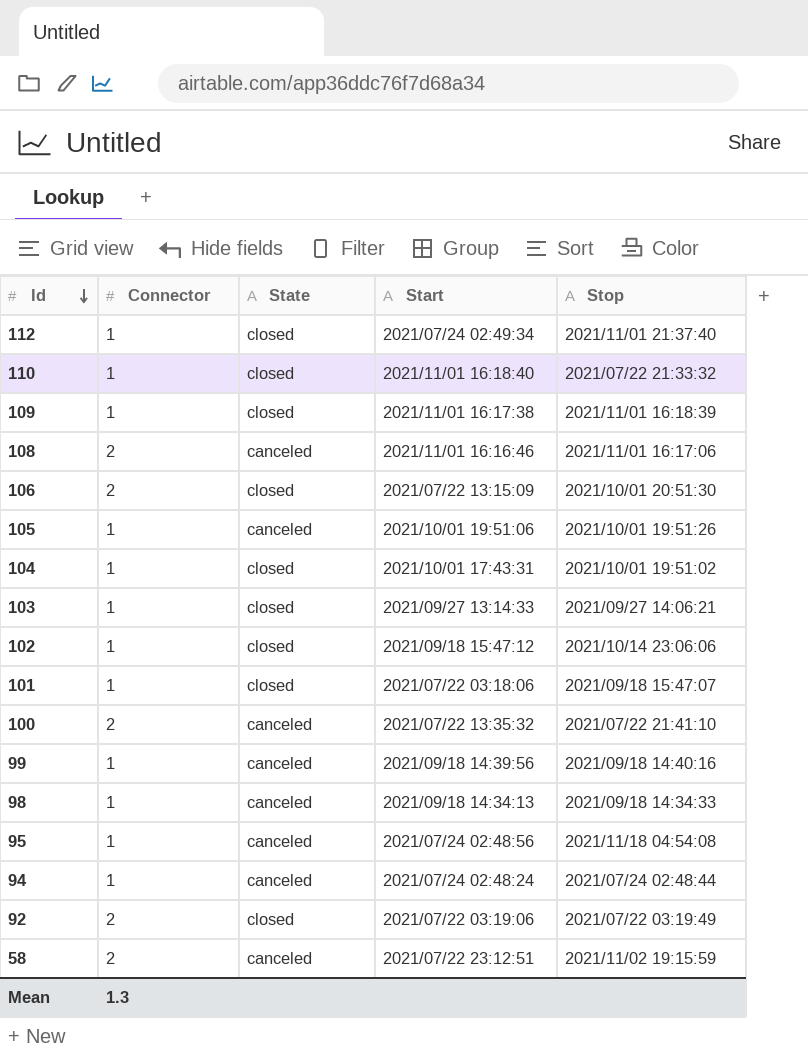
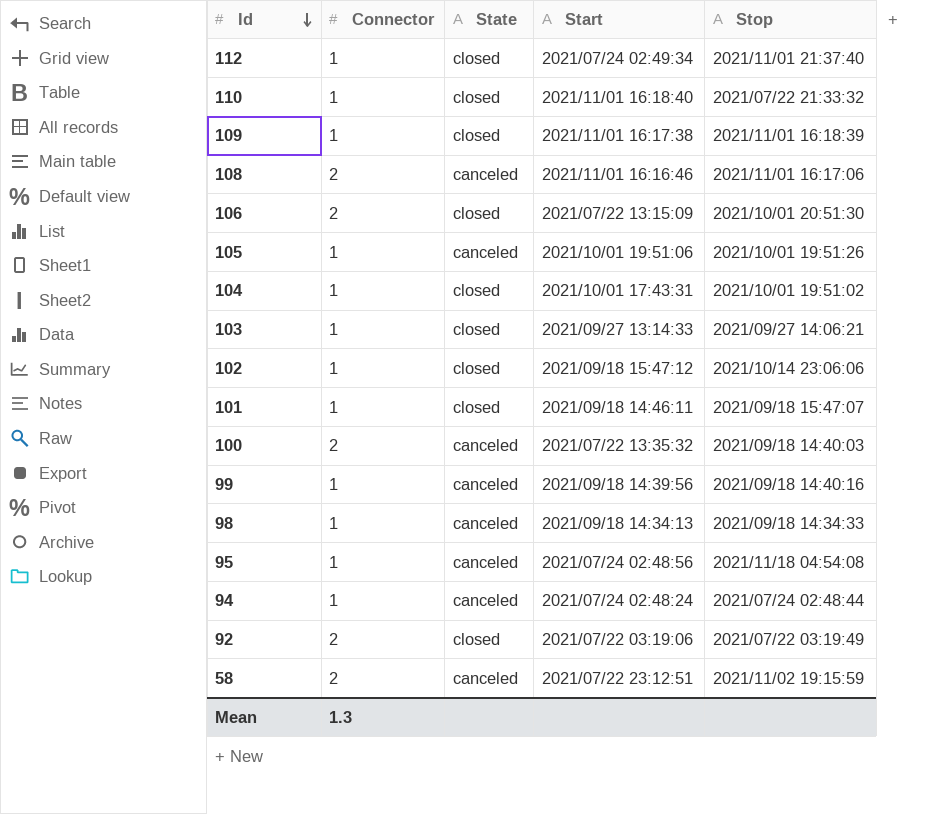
101 | Start: 2021/07/22 03:18:06 -> 2021/09/18 14:46:11
100 | Stop: 2021/07/22 21:41:10 -> 2021/09/18 14:40:03

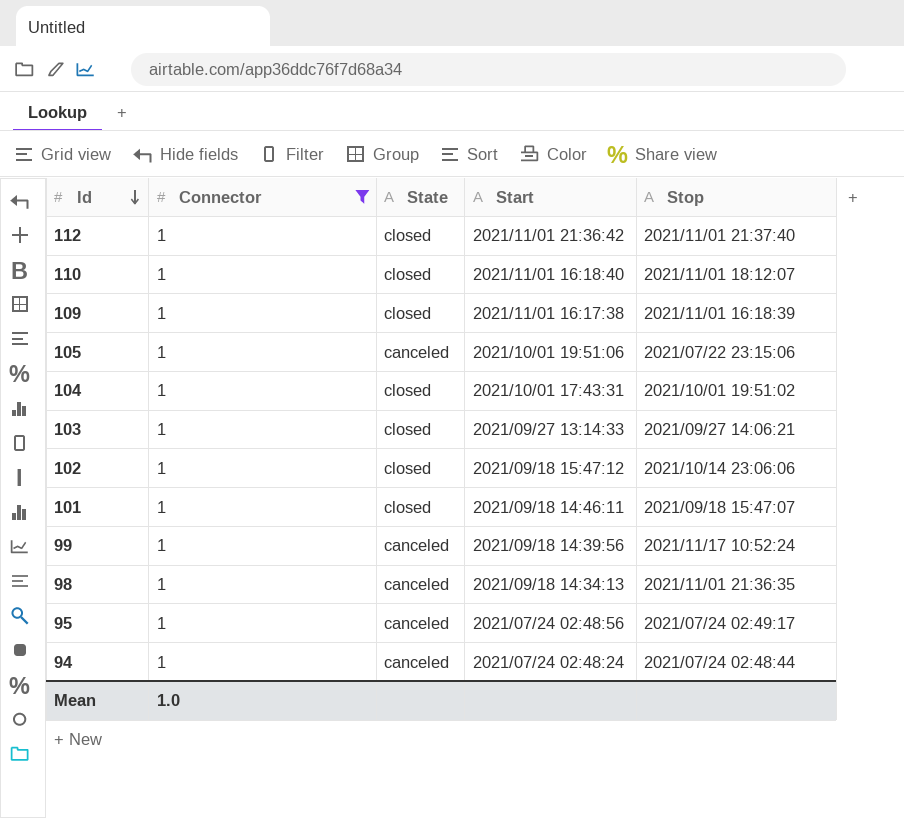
filter: none -> Connector = 1
112 | Start: 2021/07/24 02:49:34 -> 2021/11/01 21:36:42
110 | Stop: 2021/07/22 21:33:32 -> 2021/11/01 18:12:07
105 | Stop: 2021/10/01 19:51:26 -> 2021/07/22 23:15:06
99 | Stop: 2021/09/18 14:40:16 -> 2021/11/17 10:52:24
98 | Stop: 2021/09/18 14:34:33 -> 2021/11/01 21:36:35
95 | Stop: 2021/11/18 04:54:08 -> 2021/07/24 02:49:17
Mean | Connector: 1.3 -> 1.0

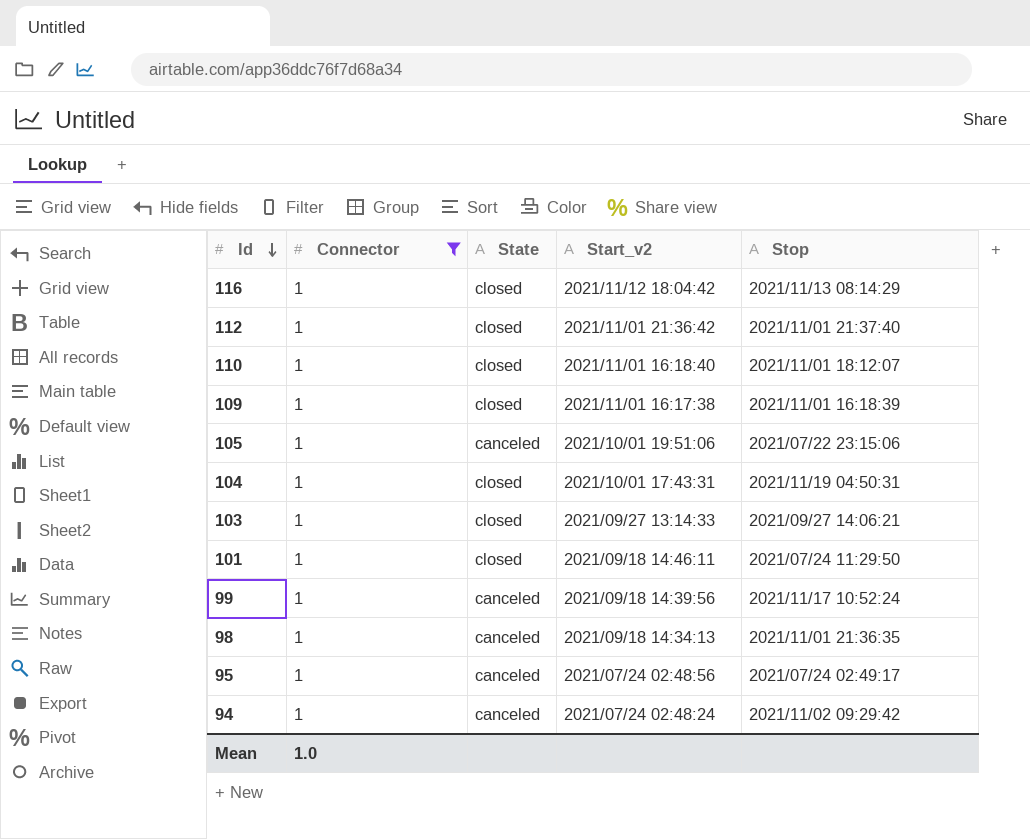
column name: Start -> Start_v2
row 102: 1 | closed | 2021/09/18 15:47:12 | 2021/10/14 23:06:06 -> none
row 116: none -> 1 | closed | 2021/11/12 18:04:42 | 2021/11/13 08:14:29
104 | Stop: 2021/10/01 19:51:02 -> 2021/11/19 04:50:31
101 | Stop: 2021/09/18 15:47:07 -> 2021/07/24 11:29:50
94 | Stop: 2021/07/24 02:48:44 -> 2021/11/02 09:29:42

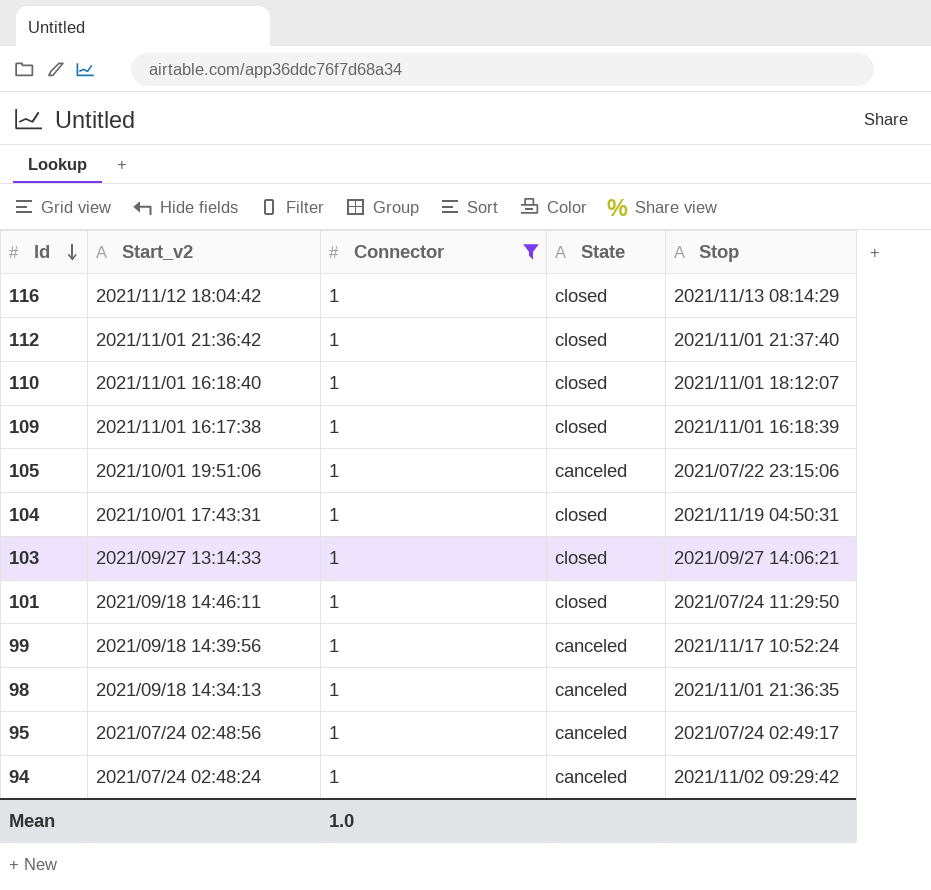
column Start_v2 | position: 4 -> 2

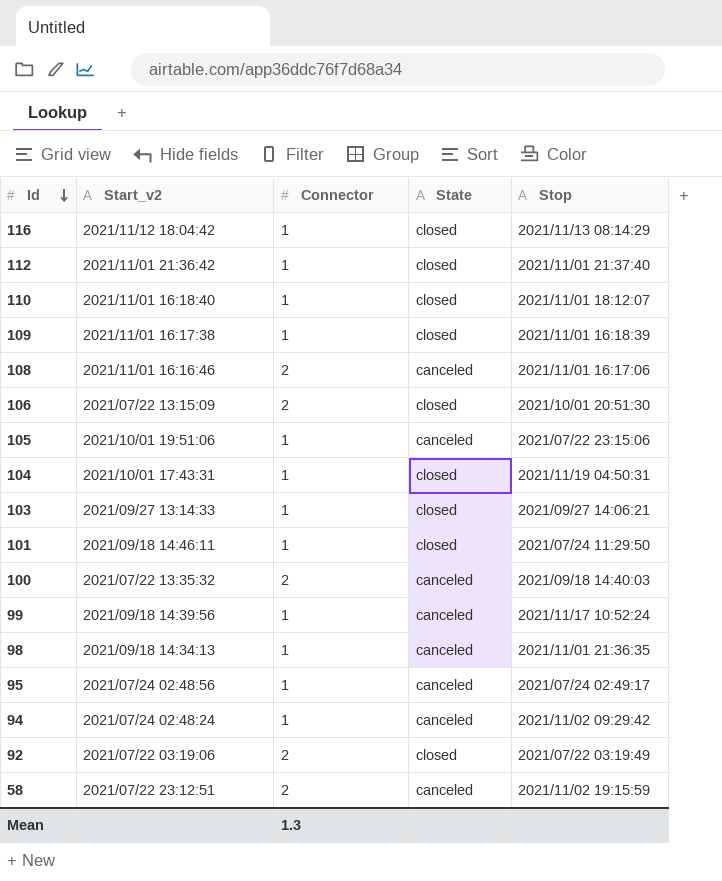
filter: Connector = 1 -> none
Mean | Connector: 1.0 -> 1.3

